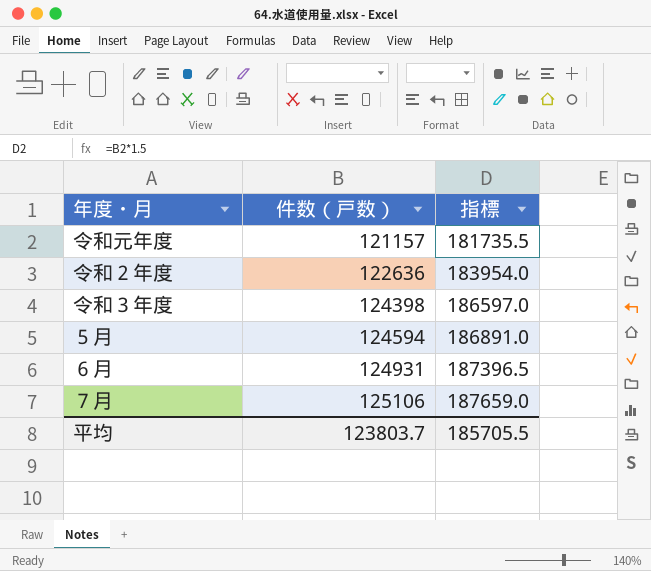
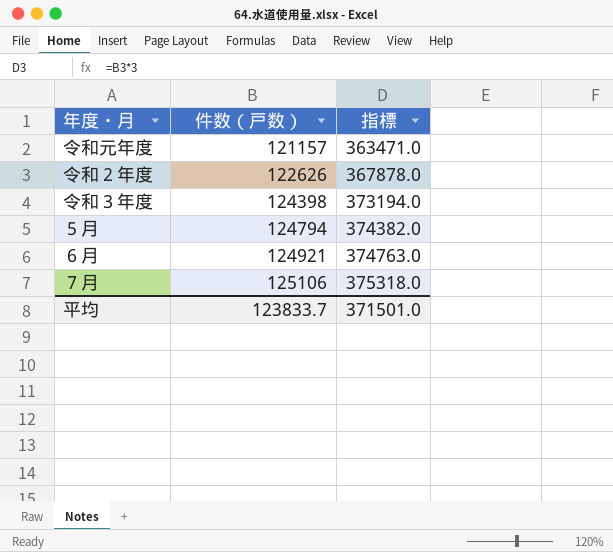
column 指標 | formula: [件数（戸数）] * 1.5 -> [件数（戸数）] * 3
令和２年度 | 件数（戸数）: 122636 -> 122626
５月 | 件数（戸数）: 124594 -> 124794
６月 | 件数（戸数）: 124931 -> 124921
平均 | 件数（戸数）: 123803.7 -> 123833.7
平均 | 指標: 185705.5 -> 371501.0

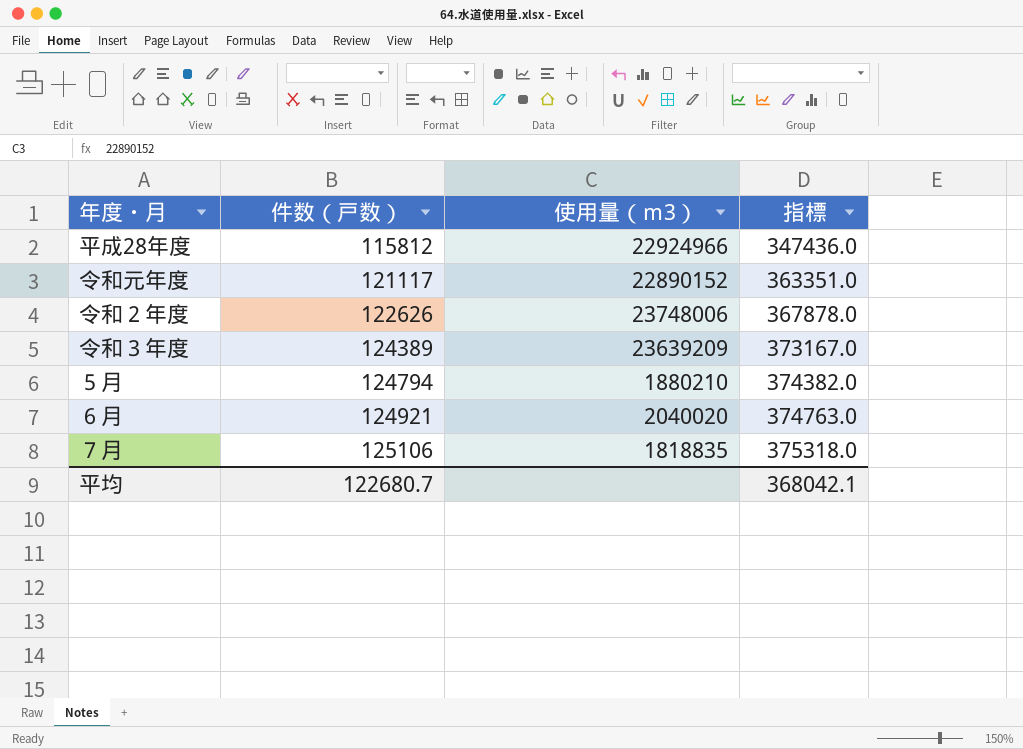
column 使用量（ｍ3） | position: none -> 3
row 平成28年度: none -> 115812 | 22924966 | 347436.0
令和元年度 | 件数（戸数）: 121157 -> 121117
令和元年度 | 指標: 363471.0 -> 363351.0
令和３年度 | 件数（戸数）: 124398 -> 124389
令和３年度 | 指標: 373194.0 -> 373167.0
平均 | 件数（戸数）: 123833.7 -> 122680.7
平均 | 指標: 371501.0 -> 368042.1

